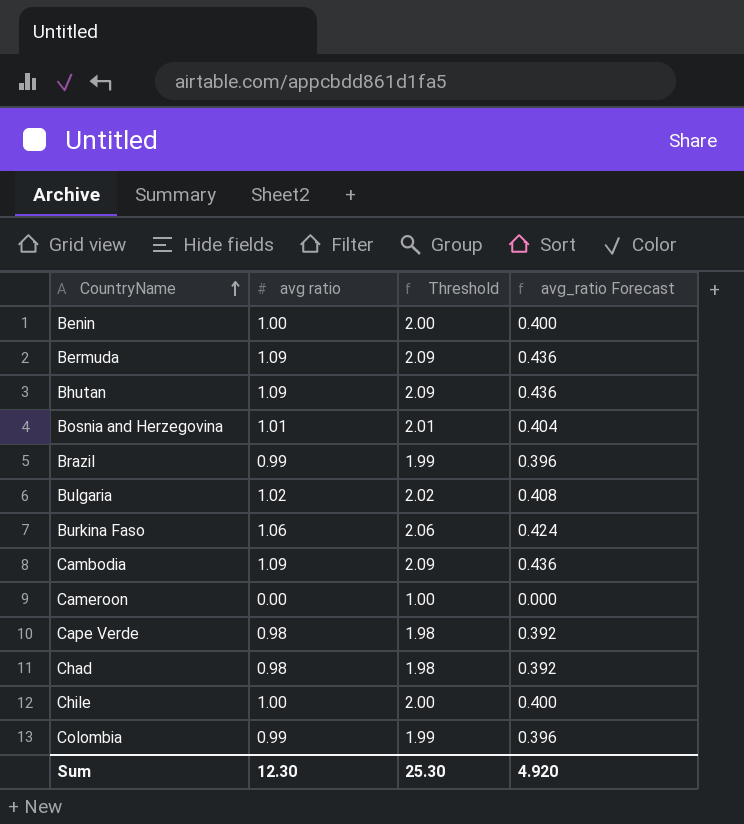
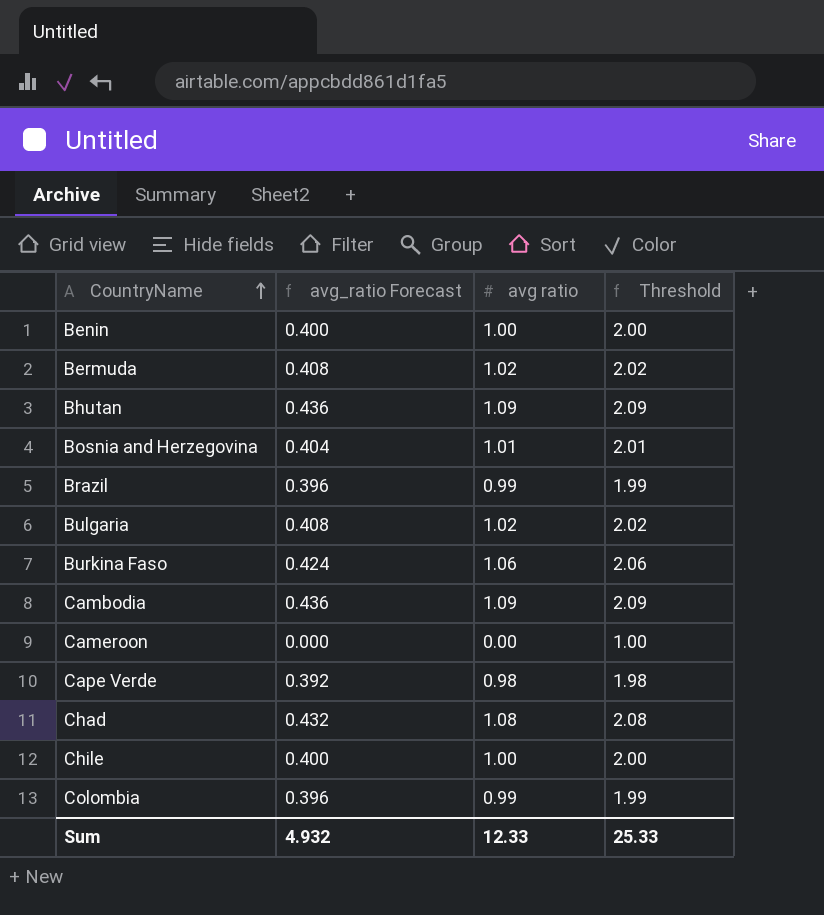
column avg_ratio Forecast | position: 4 -> 2
Bermuda | avg_ratio Forecast: 0.436 -> 0.408
Bermuda | avg ratio: 1.09 -> 1.02
Bermuda | Threshold: 2.09 -> 2.02
Chad | avg_ratio Forecast: 0.392 -> 0.432
Chad | avg ratio: 0.98 -> 1.08
Chad | Threshold: 1.98 -> 2.08
Sum | avg_ratio Forecast: 4.920 -> 4.932
Sum | avg ratio: 12.30 -> 12.33
Sum | Threshold: 25.30 -> 25.33

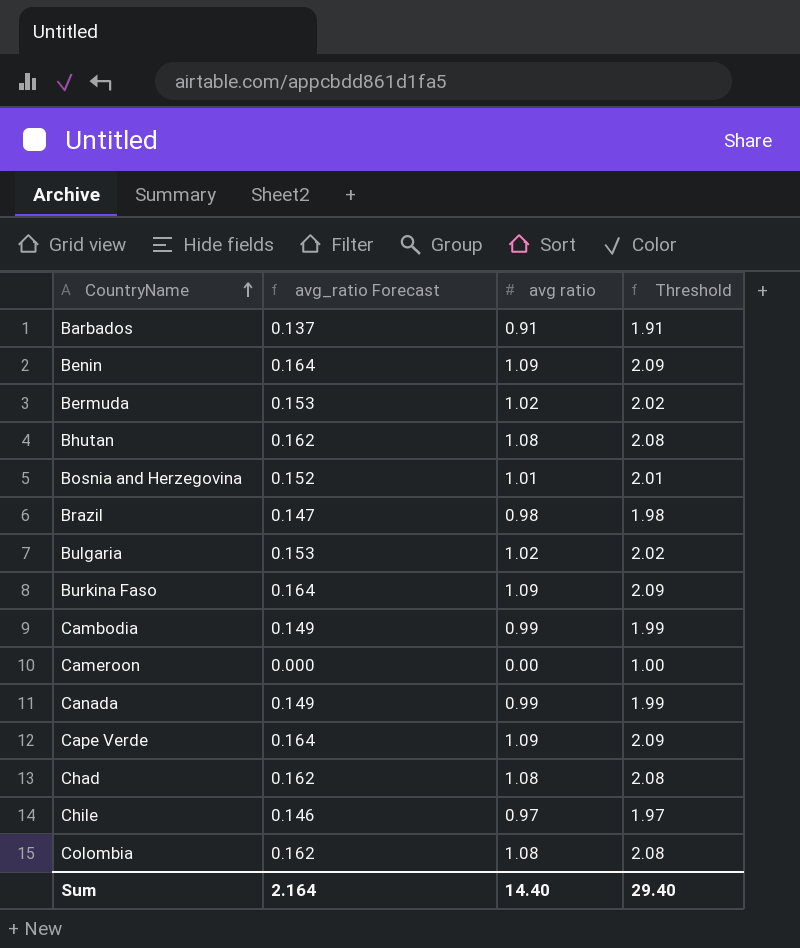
column avg_ratio Forecast | formula: [avg ratio] * 0.4 -> [avg ratio] * 0.15
row Barbados: none -> 0.137 | 0.91 | 1.91
Benin | avg ratio: 1.00 -> 1.09
Benin | Threshold: 2.00 -> 2.09
Bhutan | avg ratio: 1.09 -> 1.08
Bhutan | Threshold: 2.09 -> 2.08
Brazil | avg ratio: 0.99 -> 0.98
Brazil | Threshold: 1.99 -> 1.98
Burkina Faso | avg ratio: 1.06 -> 1.09
Burkina Faso | Threshold: 2.06 -> 2.09
Cambodia | avg ratio: 1.09 -> 0.99
Cambodia | Threshold: 2.09 -> 1.99
row Canada: none -> 0.149 | 0.99 | 1.99
Cape Verde | avg ratio: 0.98 -> 1.09
Cape Verde | Threshold: 1.98 -> 2.09
Chile | avg ratio: 1.00 -> 0.97
Chile | Threshold: 2.00 -> 1.97
Colombia | avg ratio: 0.99 -> 1.08
Colombia | Threshold: 1.99 -> 2.08
Sum | avg_ratio Forecast: 4.932 -> 2.164
Sum | avg ratio: 12.33 -> 14.40
Sum | Threshold: 25.33 -> 29.40

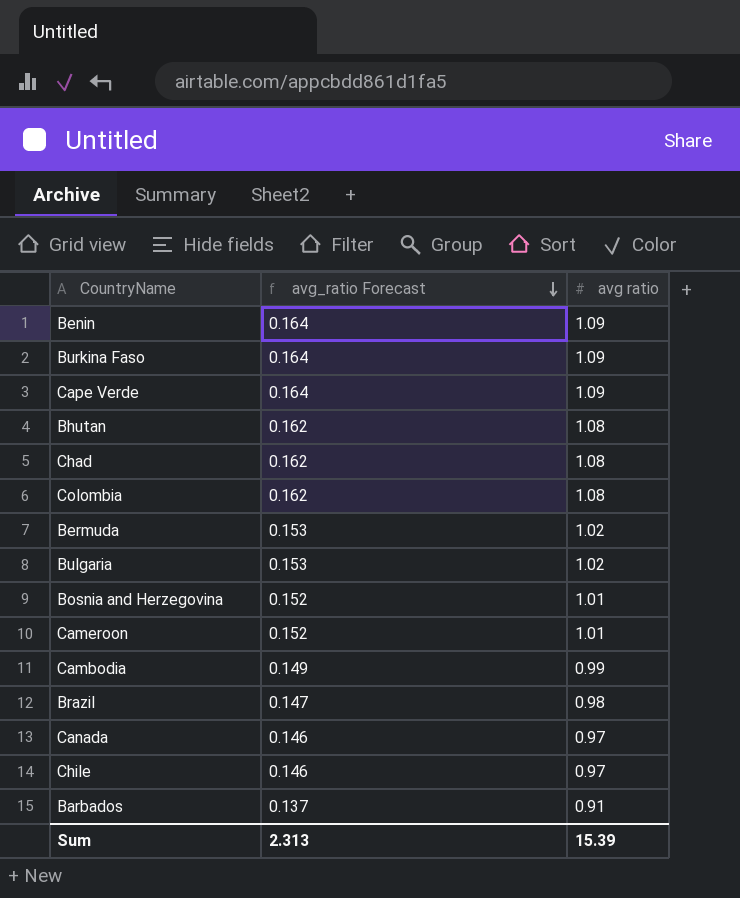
row order: CountryName ascending -> avg_ratio Forecast descending
column Threshold | formula: [avg ratio] + 1 -> none
Cameroon | avg_ratio Forecast: 0.000 -> 0.152
Cameroon | avg ratio: 0.00 -> 1.01
Canada | avg_ratio Forecast: 0.149 -> 0.146
Canada | avg ratio: 0.99 -> 0.97
Sum | avg_ratio Forecast: 2.164 -> 2.313
Sum | avg ratio: 14.40 -> 15.39

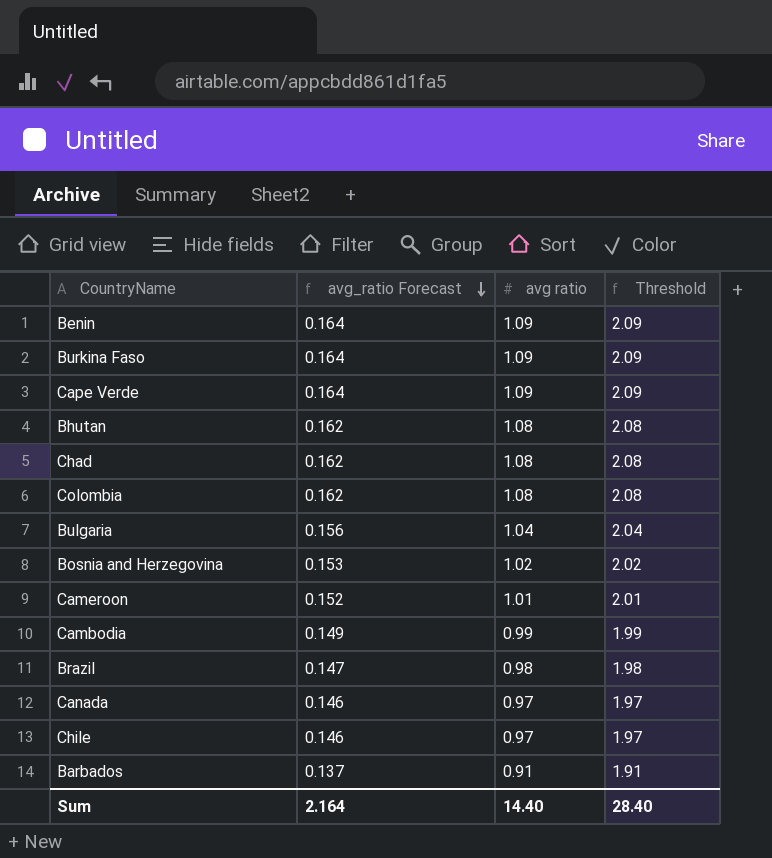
column Threshold | formula: none -> [avg ratio] + 1
row Bermuda: 0.153 | 1.02 -> none
Bulgaria | avg_ratio Forecast: 0.153 -> 0.156
Bulgaria | avg ratio: 1.02 -> 1.04
Bosnia and Herzegovina | avg_ratio Forecast: 0.152 -> 0.153
Bosnia and Herzegovina | avg ratio: 1.01 -> 1.02
Sum | avg_ratio Forecast: 2.313 -> 2.164
Sum | avg ratio: 15.39 -> 14.40

